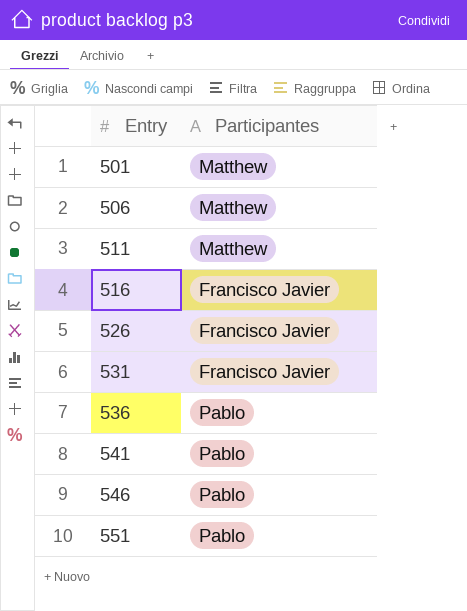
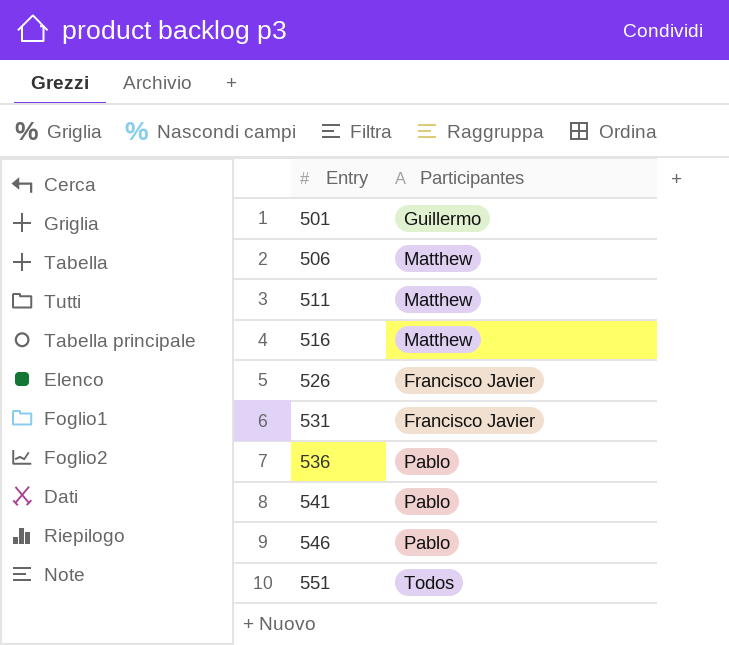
501 | Participantes: Matthew -> Guillermo
516 | Participantes: Francisco Javier -> Matthew
551 | Participantes: Pablo -> Todos

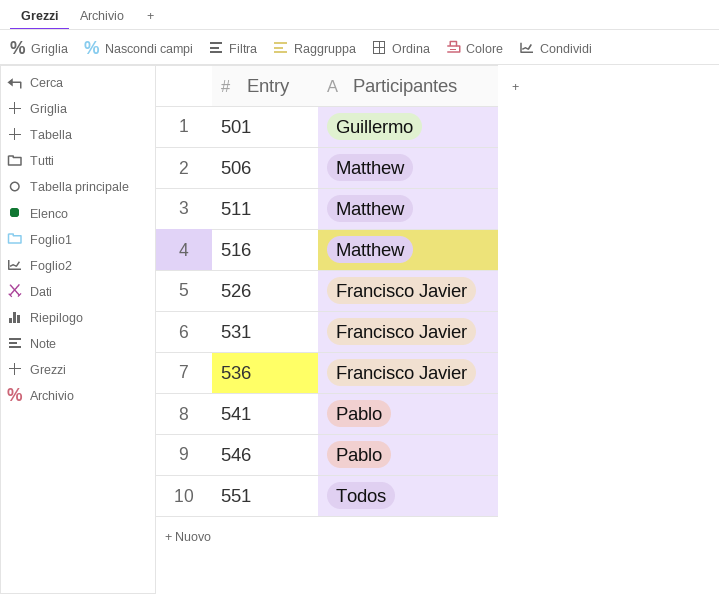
536 | Participantes: Pablo -> Francisco Javier

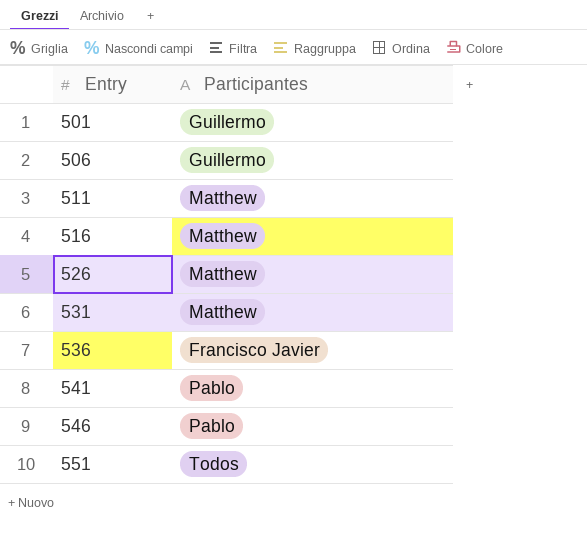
506 | Participantes: Matthew -> Guillermo
526 | Participantes: Francisco Javier -> Matthew
531 | Participantes: Francisco Javier -> Matthew

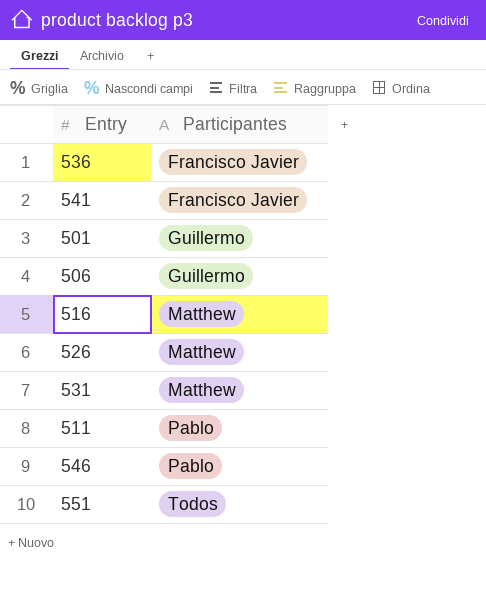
row order: Entry ascending -> Participantes ascending
541 | Participantes: Pablo -> Francisco Javier
511 | Participantes: Matthew -> Pablo

